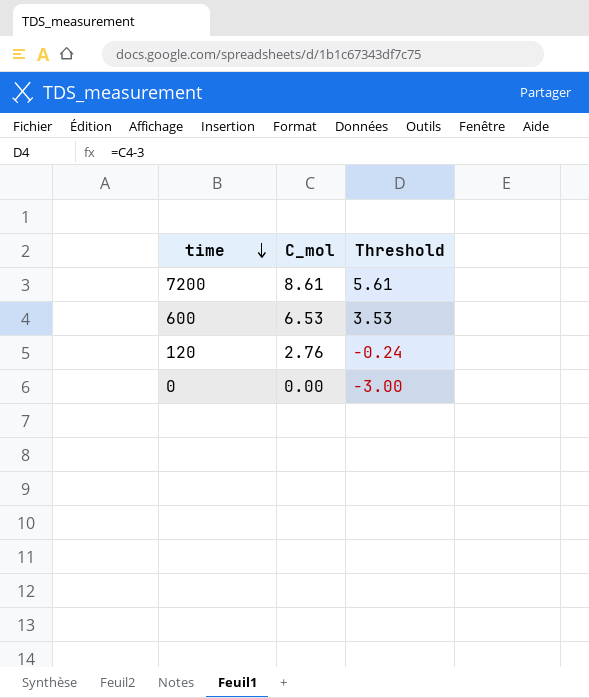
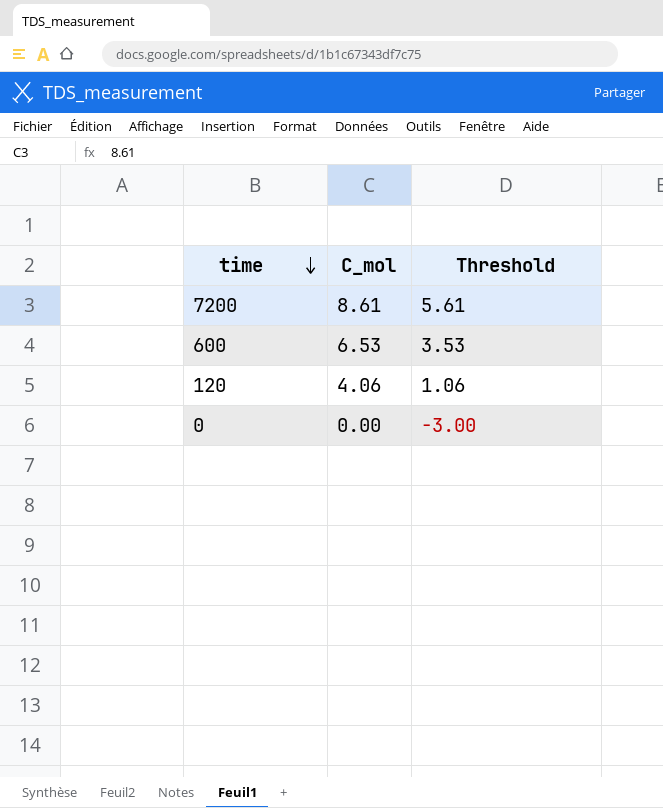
120 | C_mol: 2.76 -> 4.06
120 | Threshold: -0.24 -> 1.06

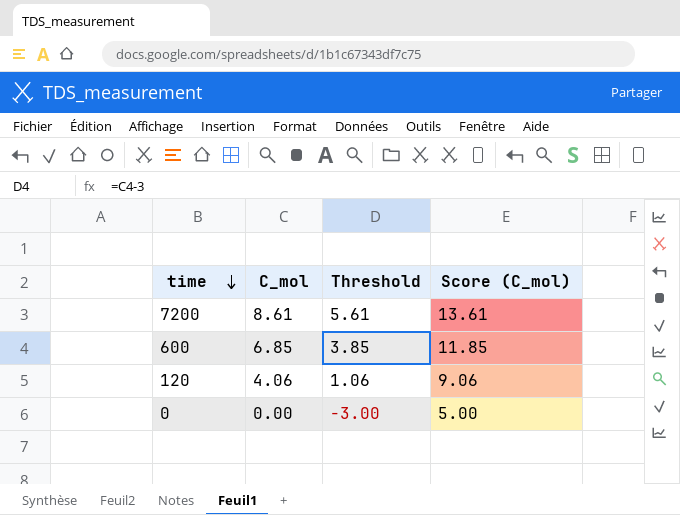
column Score (C_mol) | formula: none -> [C_mol] + 5
600 | C_mol: 6.53 -> 6.85
600 | Threshold: 3.53 -> 3.85

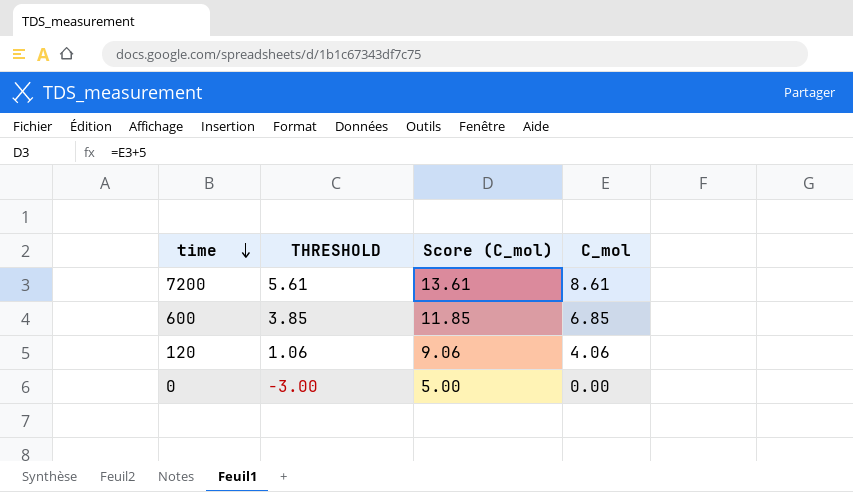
column name: Threshold -> THRESHOLD
column C_mol | position: 2 -> 4

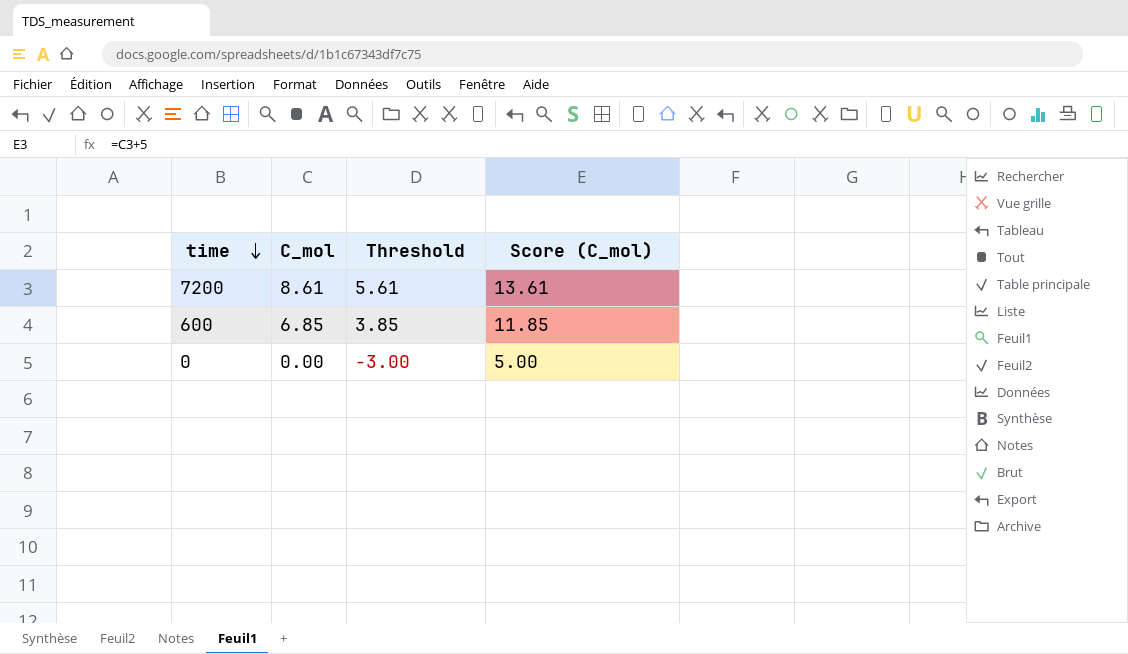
column C_mol | position: 4 -> 2
column name: THRESHOLD -> Threshold
row 120: 1.06 | 9.06 | 4.06 -> none

